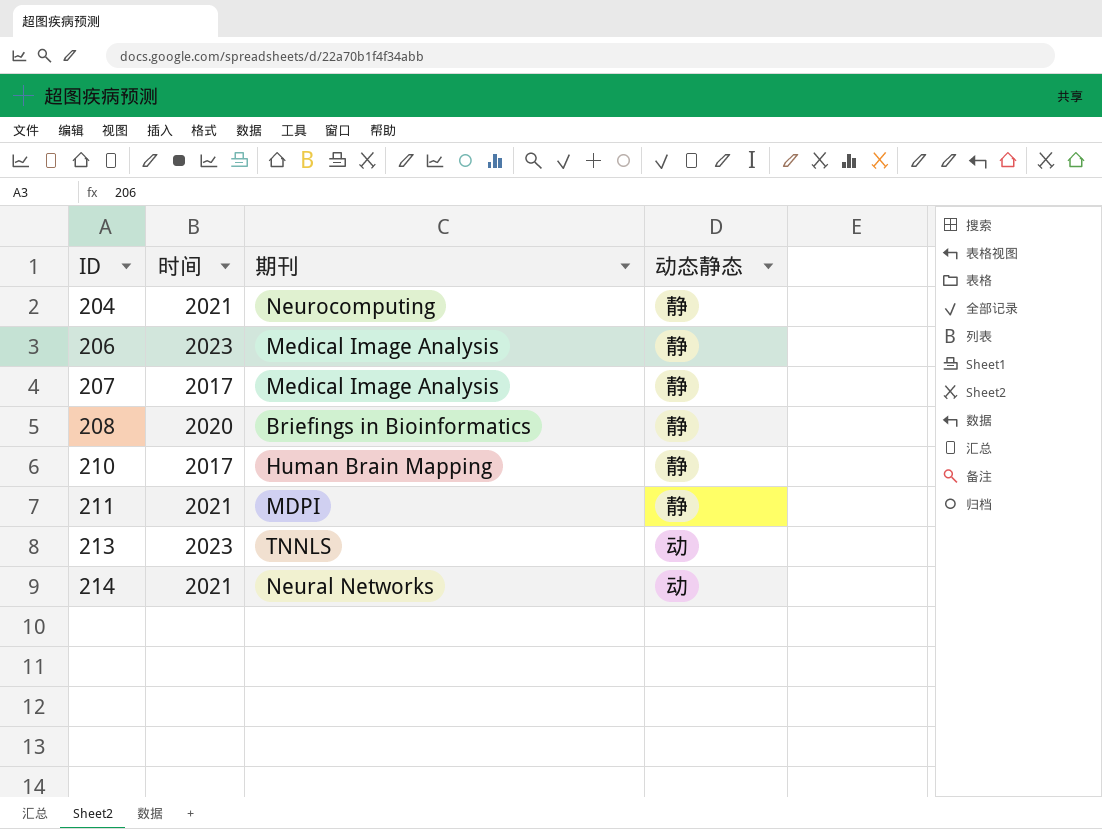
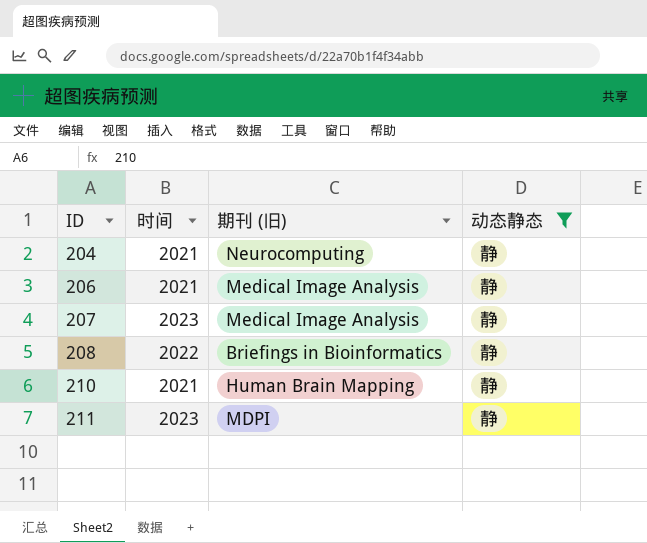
filter: none -> 动态静态 = 静
column name: 期刊 -> 期刊 (旧)
206 | 时间: 2023 -> 2021
207 | 时间: 2017 -> 2023
208 | 时间: 2020 -> 2022
210 | 时间: 2017 -> 2021
211 | 时间: 2021 -> 2023

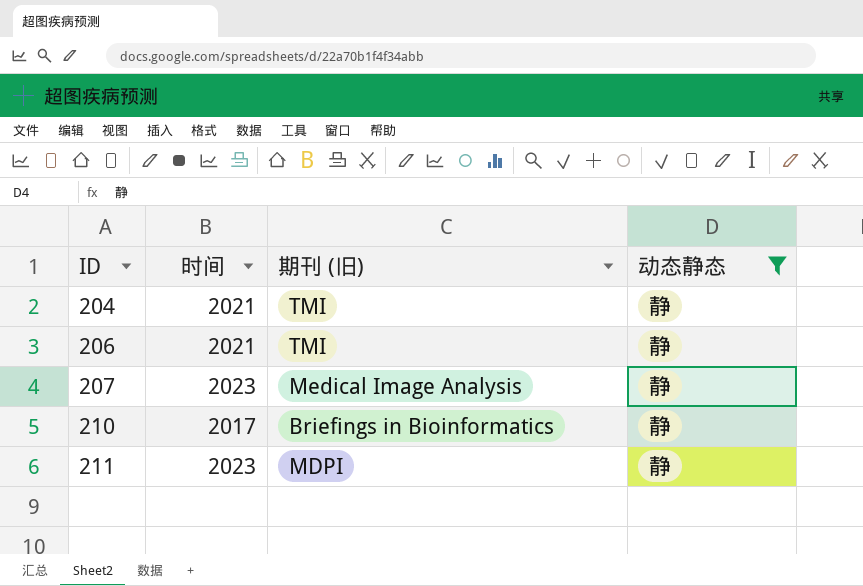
row 208: 2022 | Briefings in Bioinformatics | 静 -> none
204 | 期刊 (旧): Neurocomputing -> TMI
206 | 期刊 (旧): Medical Image Analysis -> TMI
210 | 时间: 2021 -> 2017
210 | 期刊 (旧): Human Brain Mapping -> Briefings in Bioinformatics

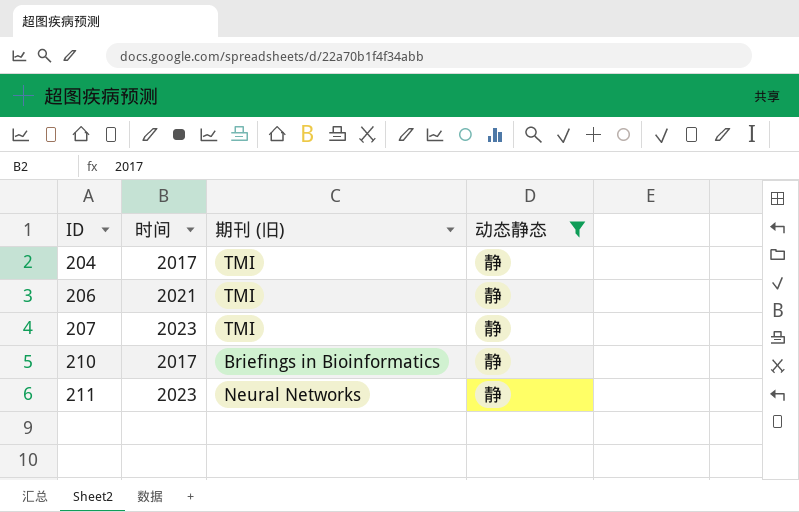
204 | 时间: 2021 -> 2017
207 | 期刊 (旧): Medical Image Analysis -> TMI
211 | 期刊 (旧): MDPI -> Neural Networks

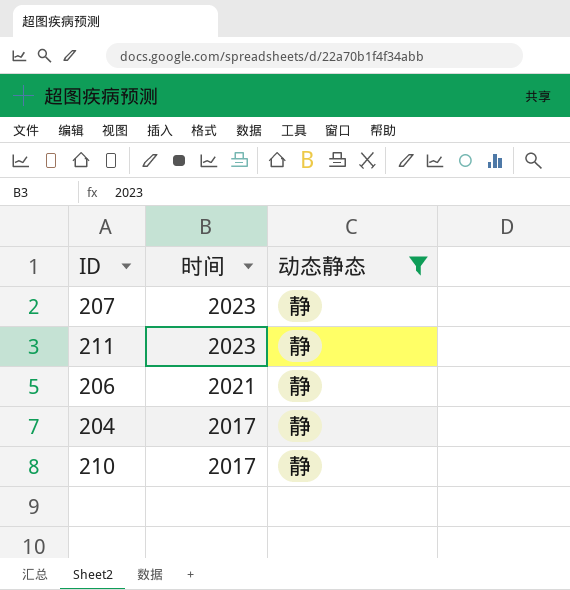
row order: ID ascending -> 时间 descending
column 期刊 (旧) | position: 3 -> none

